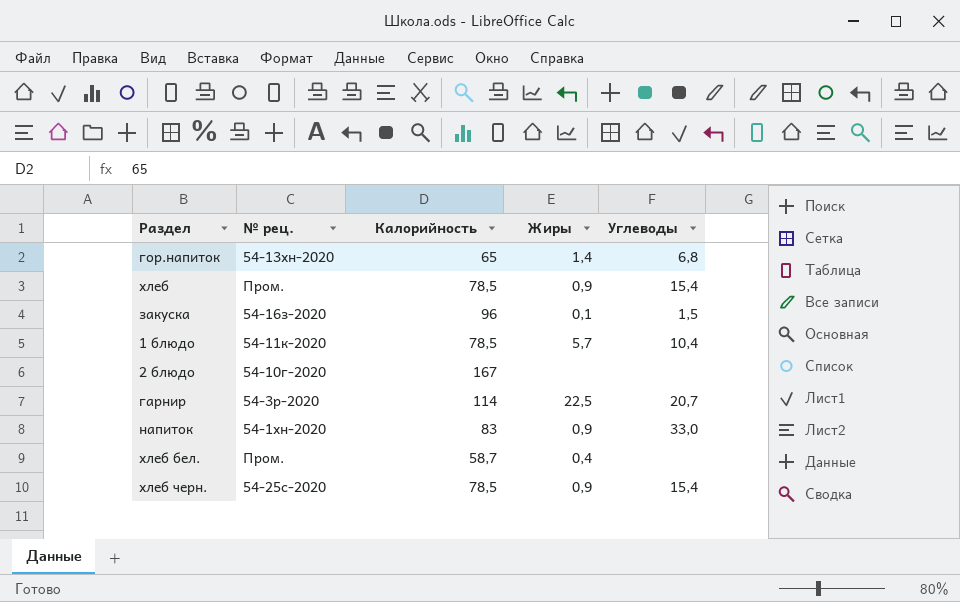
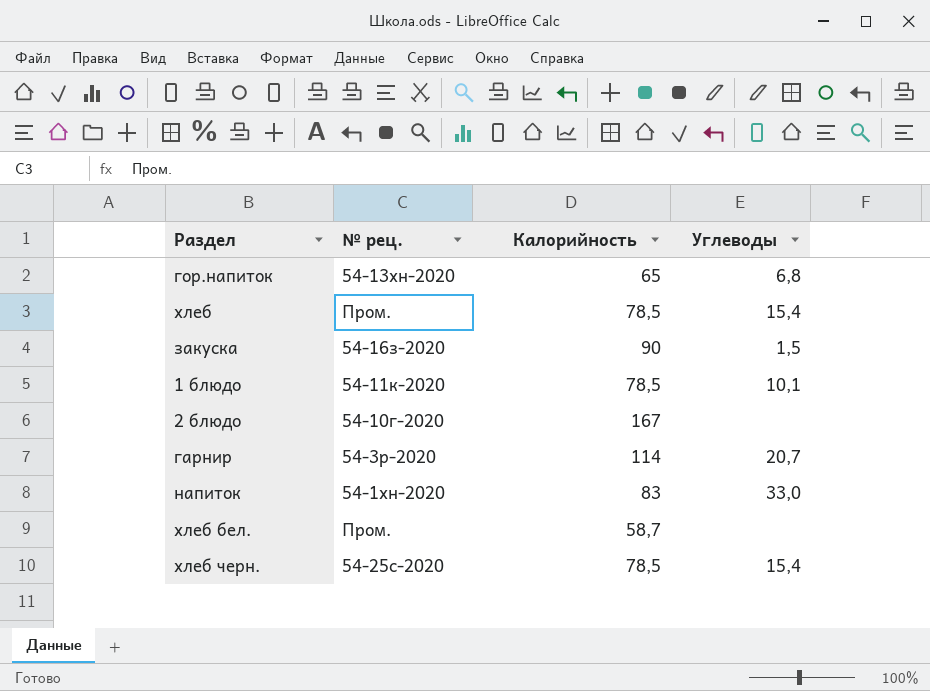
column Жиры | position: 4 -> none
закуска | Калорийность: 96 -> 90
1 блюдо | Углеводы: 10,4 -> 10,1

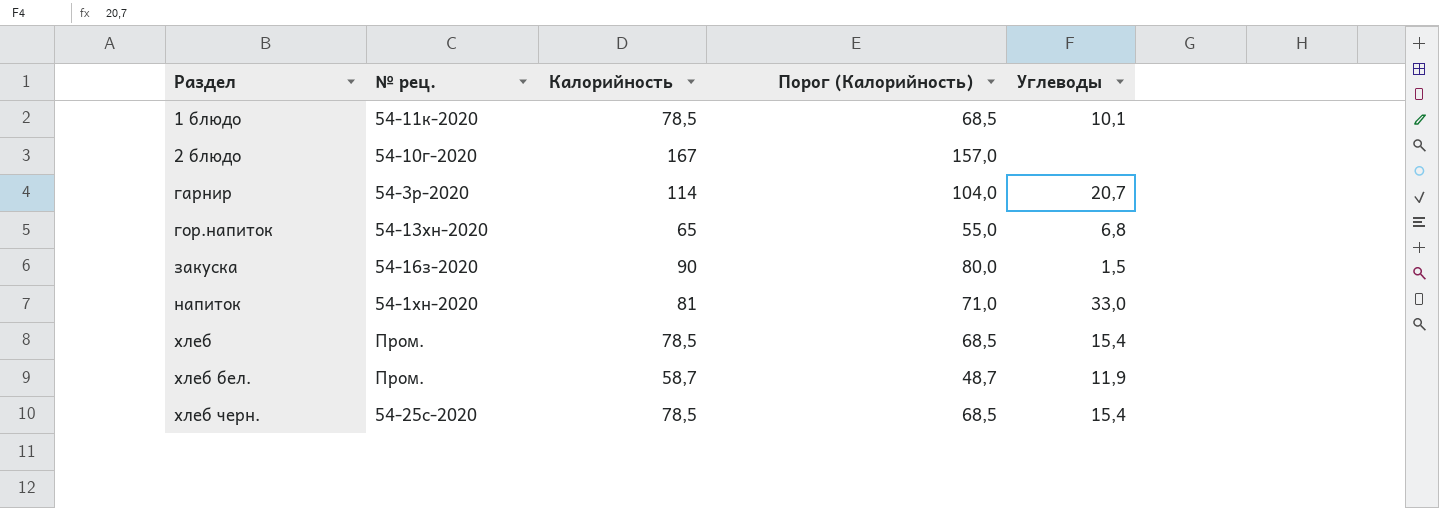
row order: none -> Раздел ascending
column Порог (Калорийность) | formula: none -> [Калорийность] - 10
напиток | Калорийность: 83 -> 81
хлеб бел. | Углеводы: none -> 11,9

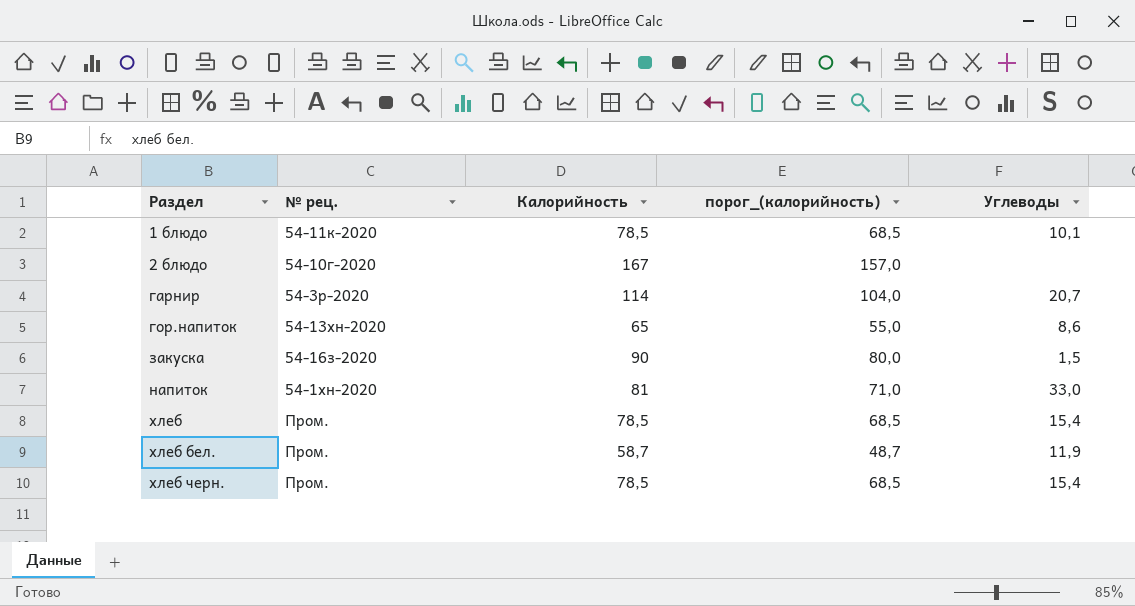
column name: Порог (Калорийность) -> порог_(калорийность)
гор.напиток | Углеводы: 6,8 -> 8,6
хлеб черн. | № рец.: 54-25с-2020 -> Пром.

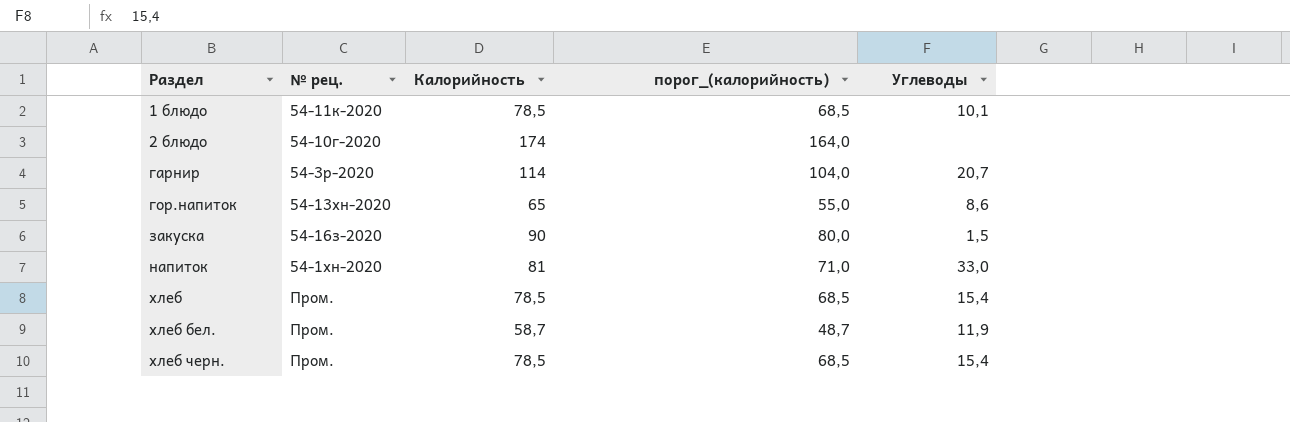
2 блюдо | Калорийность: 167 -> 174
2 блюдо | порог_(калорийность): 157,0 -> 164,0

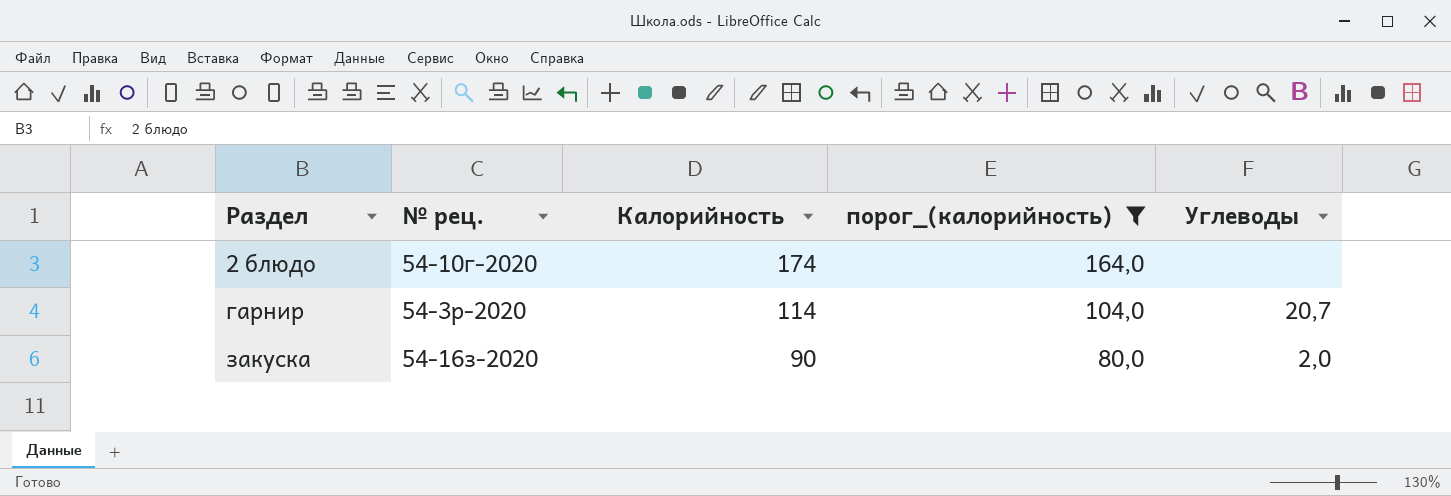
filter: none -> порог_(калорийность) >= 80,0
закуска | Углеводы: 1,5 -> 2,0

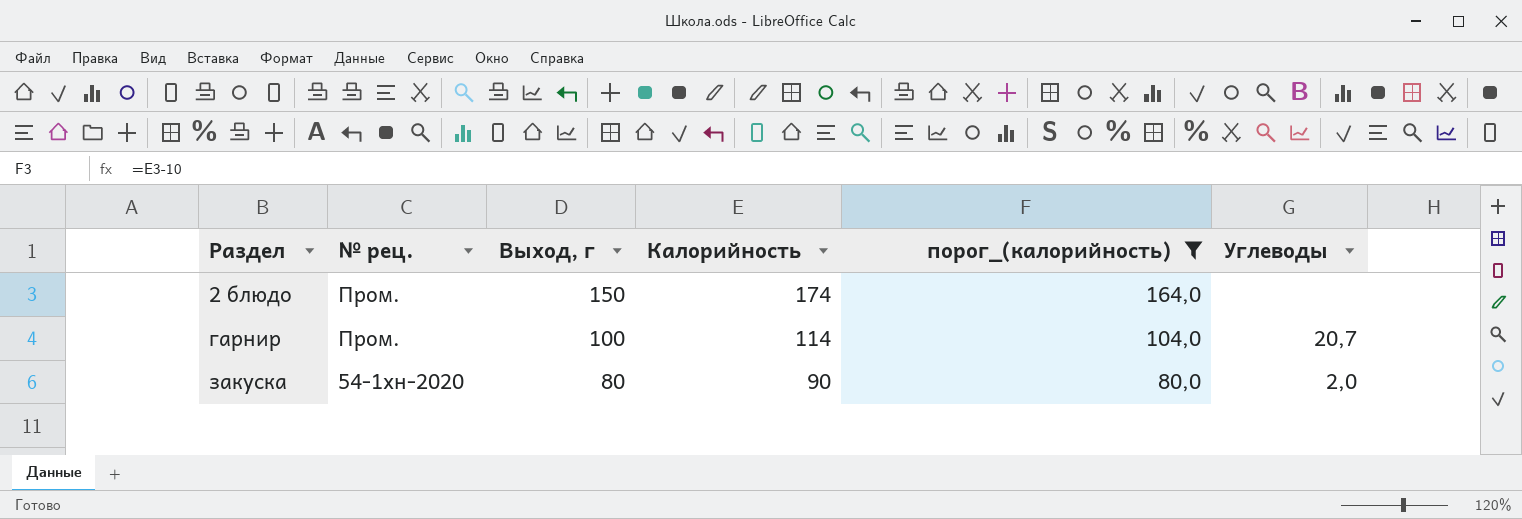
column Выход, г | position: none -> 3
2 блюдо | № рец.: 54-10г-2020 -> Пром.
гарнир | № рец.: 54-3р-2020 -> Пром.
закуска | № рец.: 54-16з-2020 -> 54-1хн-2020

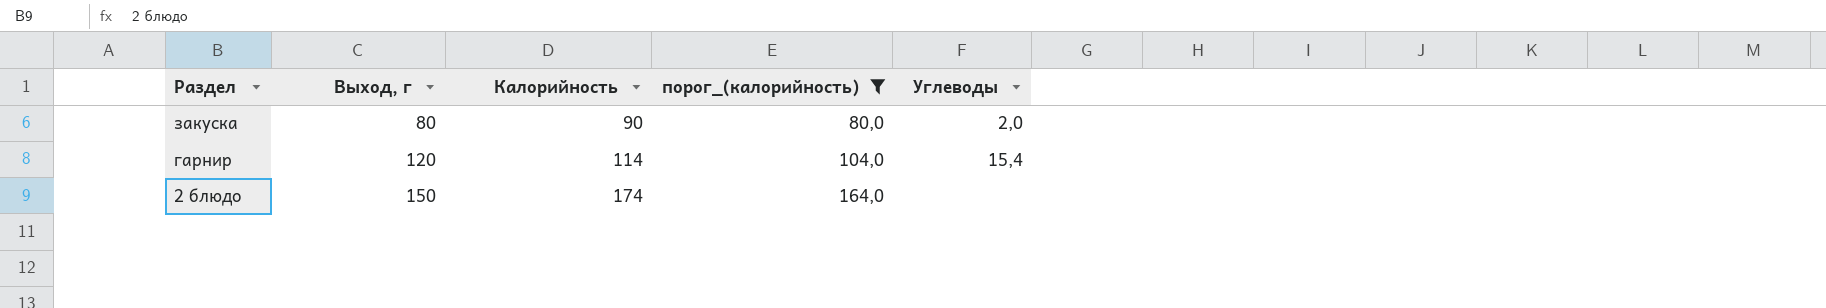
row order: Раздел ascending -> Раздел descending
column № рец. | position: 2 -> none
гарнир | Выход, г: 100 -> 120
гарнир | Углеводы: 20,7 -> 15,4

